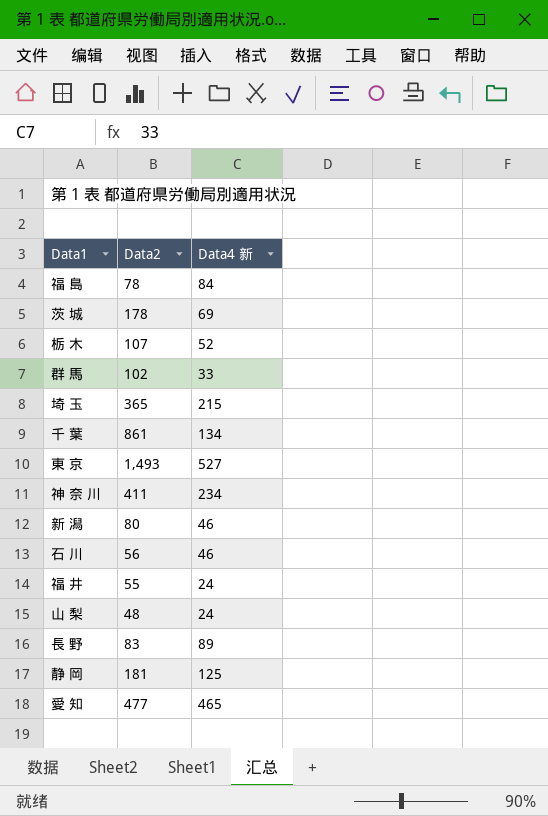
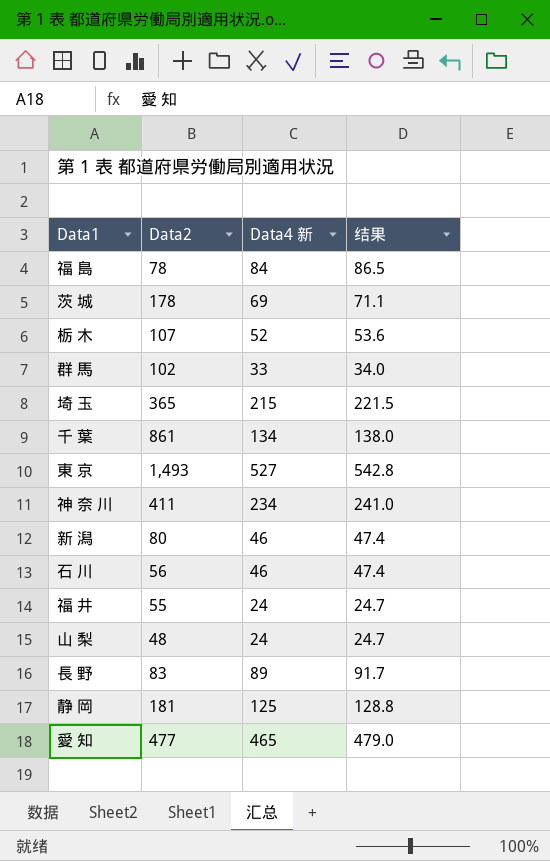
column 结果 | formula: none -> [Data4 新] * 1.03

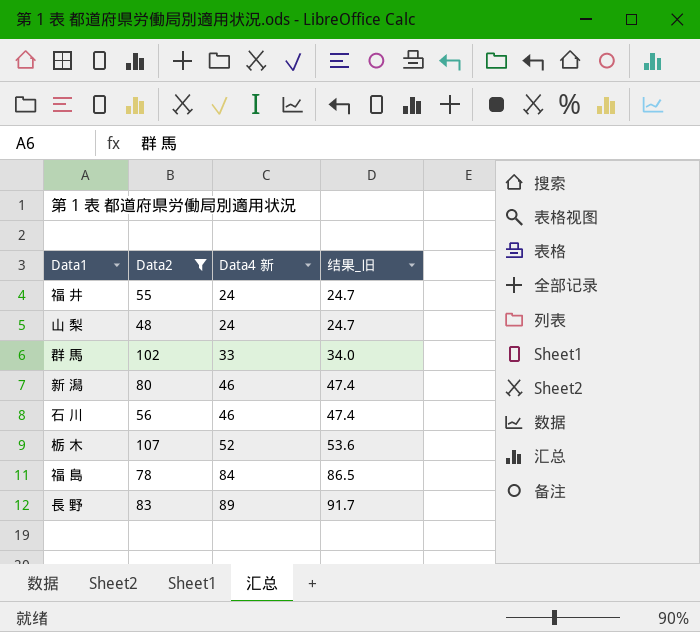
filter: none -> Data2 <= 107
row order: none -> Data4 新 ascending
column name: 结果 -> 结果_旧

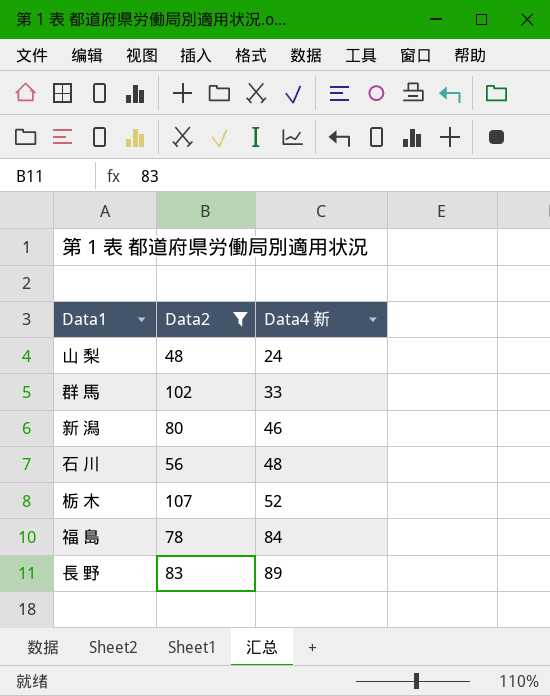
column 结果_旧 | formula: [Data4 新] * 1.03 -> none
row 福 井: 55 | 24 | 24.7 -> none
石 川 | Data4 新: 46 -> 48

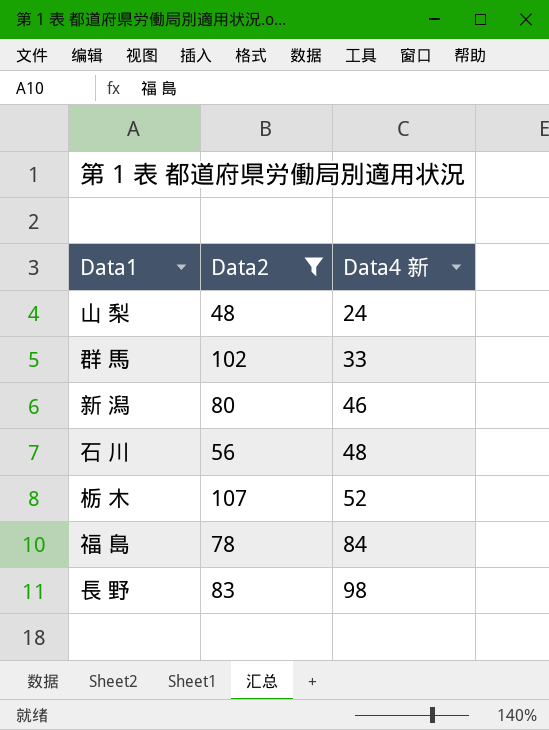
長 野 | Data4 新: 89 -> 98

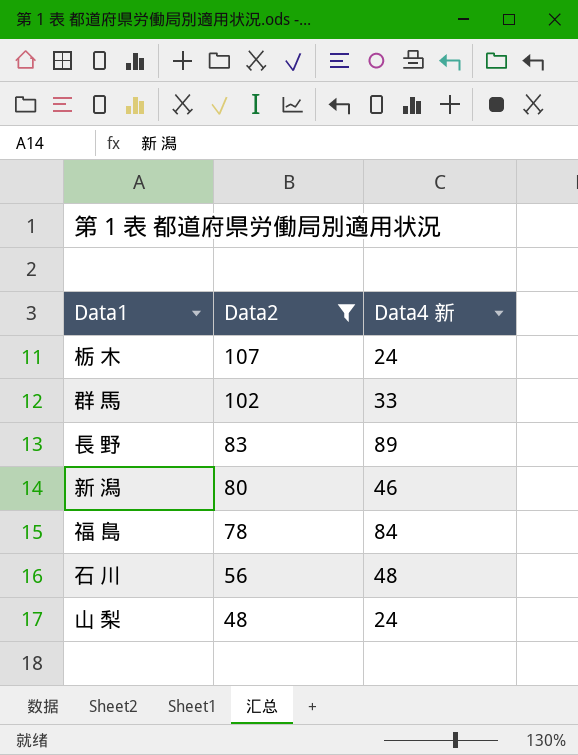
row order: Data4 新 ascending -> Data2 descending
栃 木 | Data4 新: 52 -> 24
長 野 | Data4 新: 98 -> 89

